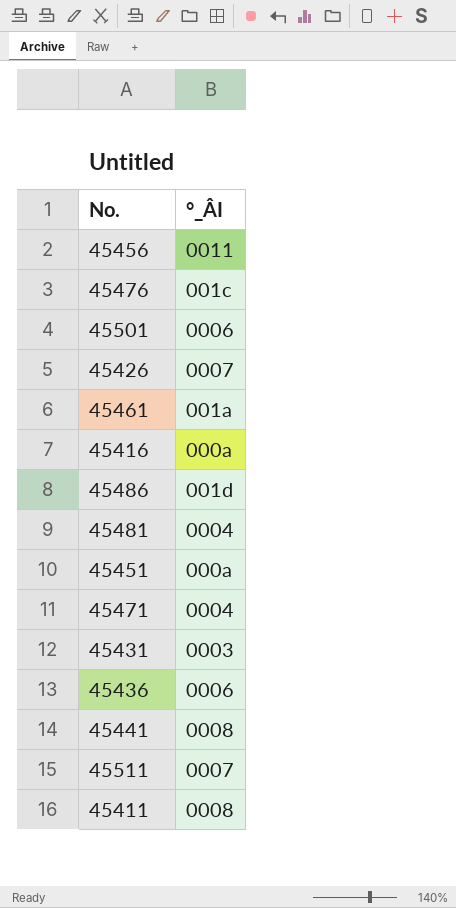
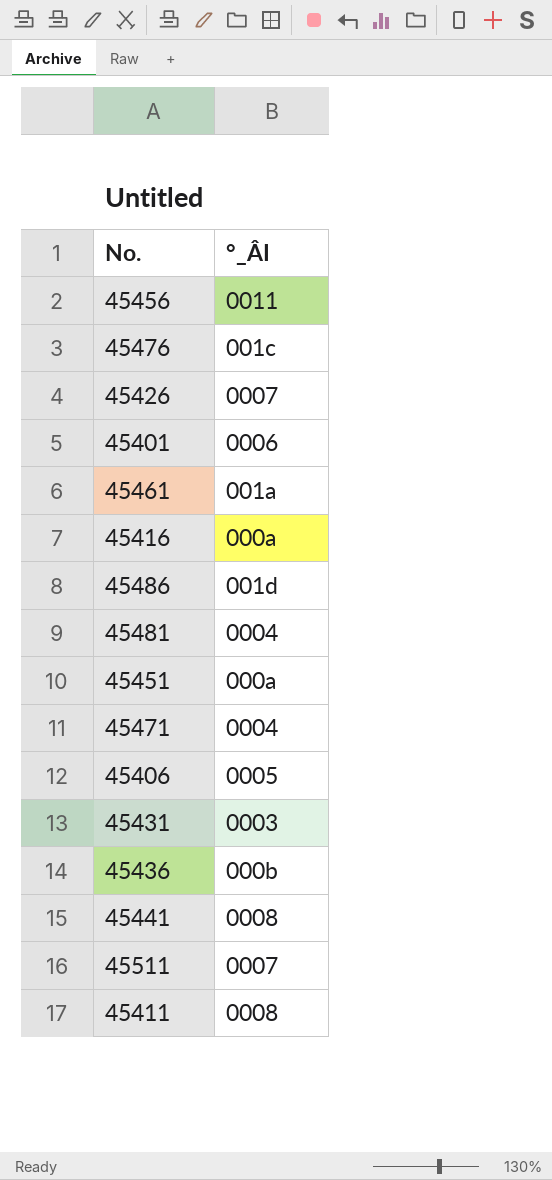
row 45501: 0006 -> none
row 45401: none -> 0006
row 45406: none -> 0005
45436 | °_ÂI: 0006 -> 000b

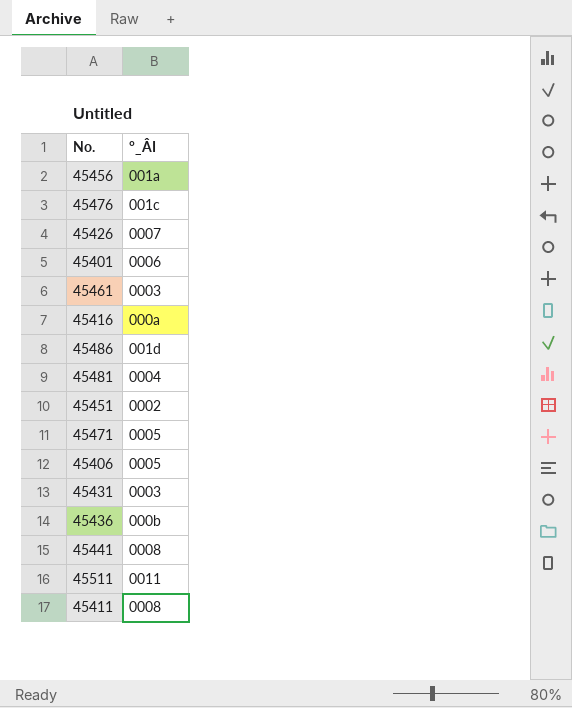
45456 | °_ÂI: 0011 -> 001a
45461 | °_ÂI: 001a -> 0003
45451 | °_ÂI: 000a -> 0002
45471 | °_ÂI: 0004 -> 0005
45511 | °_ÂI: 0007 -> 0011

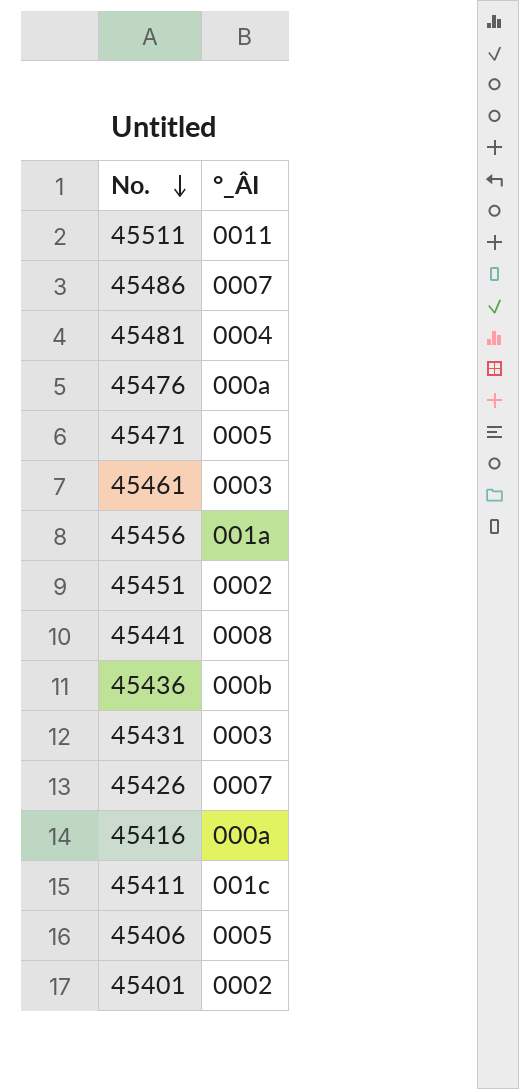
row order: none -> No. descending
45486 | °_ÂI: 001d -> 0007
45476 | °_ÂI: 001c -> 000a
45411 | °_ÂI: 0008 -> 001c
45401 | °_ÂI: 0006 -> 0002

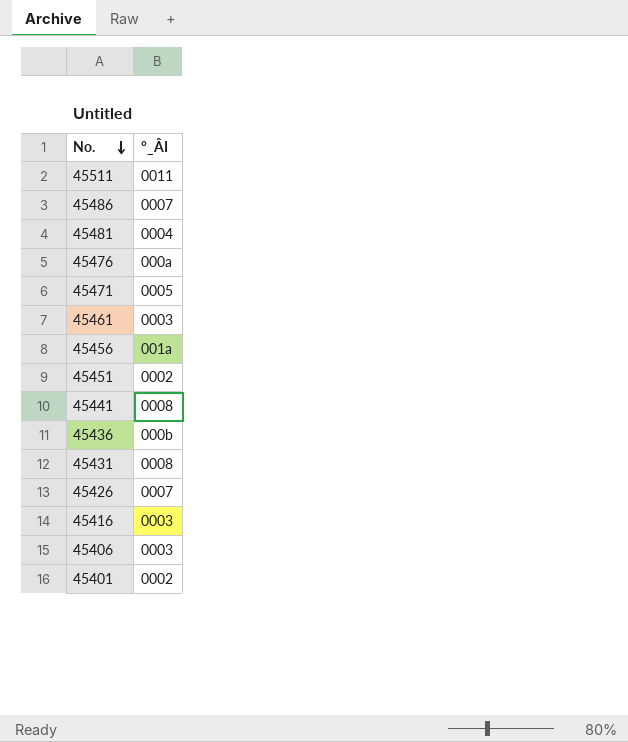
row 45411: 001c -> none
45431 | °_ÂI: 0003 -> 0008
45416 | °_ÂI: 000a -> 0003
45406 | °_ÂI: 0005 -> 0003

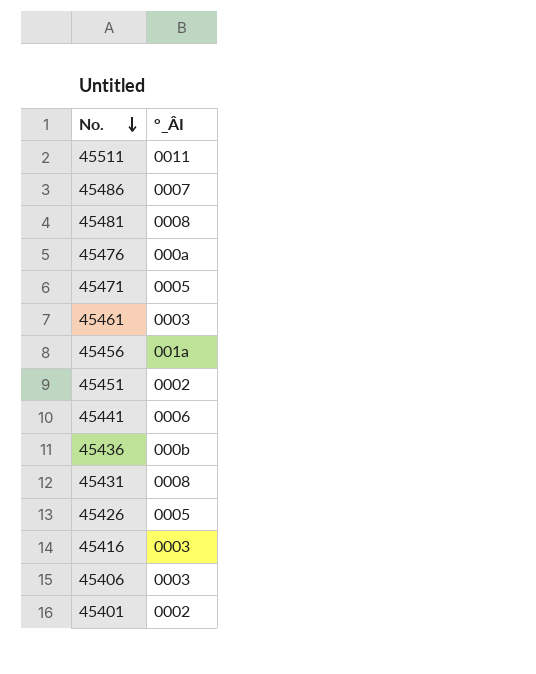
45481 | °_ÂI: 0004 -> 0008
45441 | °_ÂI: 0008 -> 0006
45426 | °_ÂI: 0007 -> 0005

